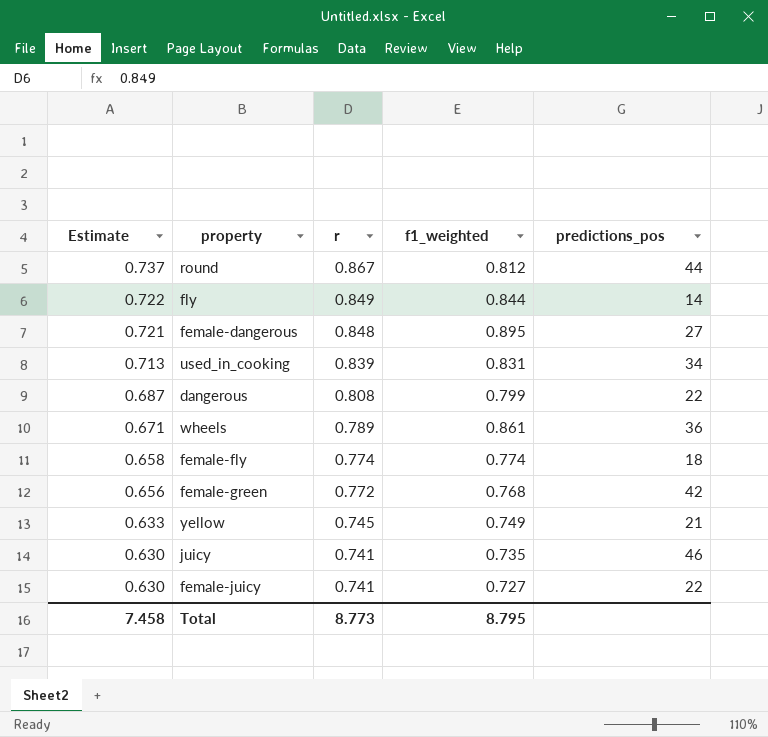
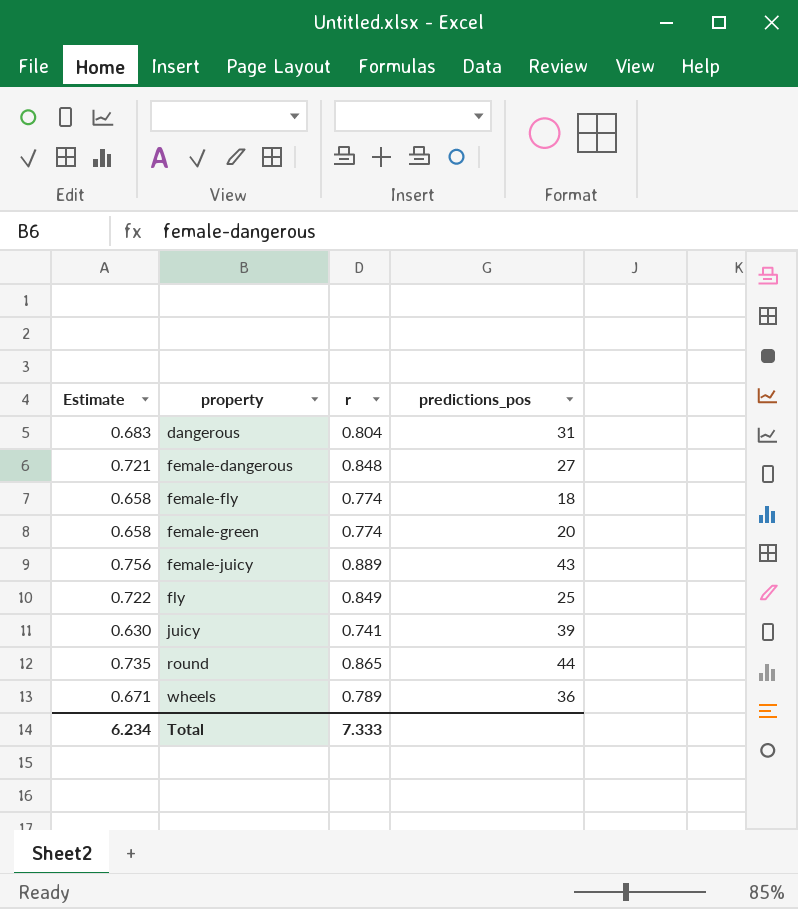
row order: Estimate descending -> property ascending
column f1_weighted | position: 4 -> none
row used_in_cooking: 0.713 | 0.839 | 0.831 | 34 -> none
row yellow: 0.633 | 0.745 | 0.749 | 21 -> none
dangerous | Estimate: 0.687 -> 0.683
dangerous | r: 0.808 -> 0.804
dangerous | predictions_pos: 22 -> 31
female-green | Estimate: 0.656 -> 0.658
female-green | r: 0.772 -> 0.774
female-green | predictions_pos: 42 -> 20
female-juicy | Estimate: 0.630 -> 0.756
female-juicy | r: 0.741 -> 0.889
female-juicy | predictions_pos: 22 -> 43
fly | predictions_pos: 14 -> 25
juicy | predictions_pos: 46 -> 39
round | Estimate: 0.737 -> 0.735
round | r: 0.867 -> 0.865
Total | Estimate: 7.458 -> 6.234
Total | r: 8.773 -> 7.333

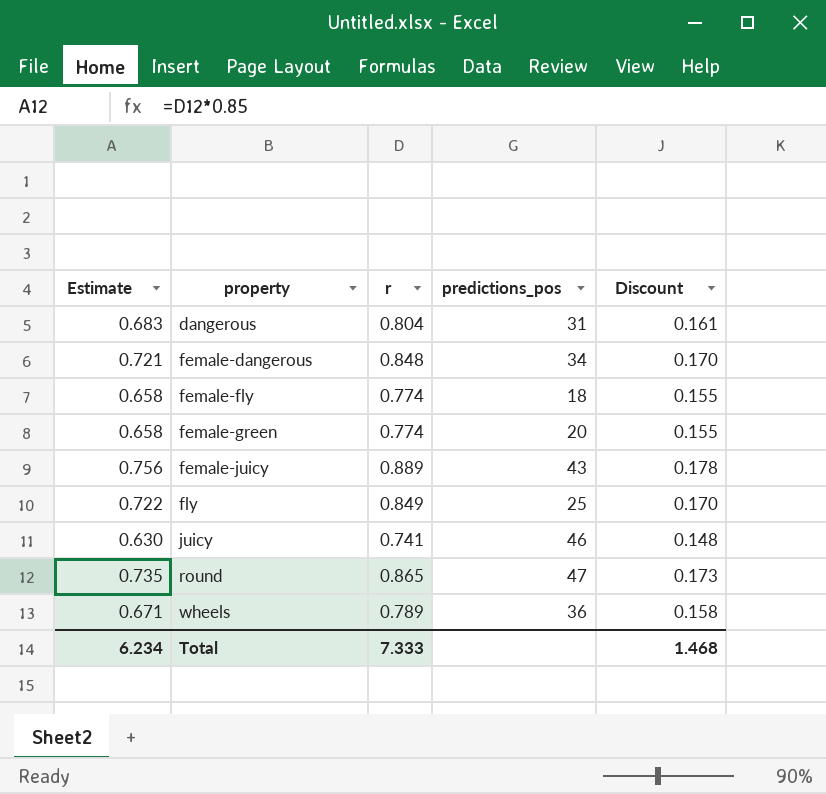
column Discount | formula: none -> [r] * 0.2
female-dangerous | predictions_pos: 27 -> 34
juicy | predictions_pos: 39 -> 46
round | predictions_pos: 44 -> 47

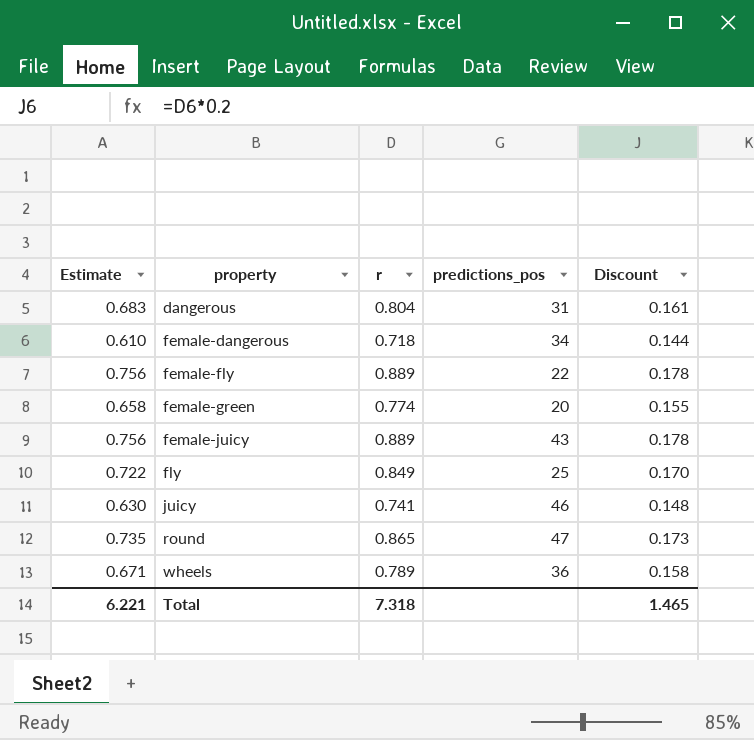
female-dangerous | Estimate: 0.721 -> 0.610
female-dangerous | r: 0.848 -> 0.718
female-dangerous | Discount: 0.170 -> 0.144
female-fly | Estimate: 0.658 -> 0.756
female-fly | r: 0.774 -> 0.889
female-fly | predictions_pos: 18 -> 22
female-fly | Discount: 0.155 -> 0.178
Total | Estimate: 6.234 -> 6.221
Total | r: 7.333 -> 7.318
Total | Discount: 1.468 -> 1.465

